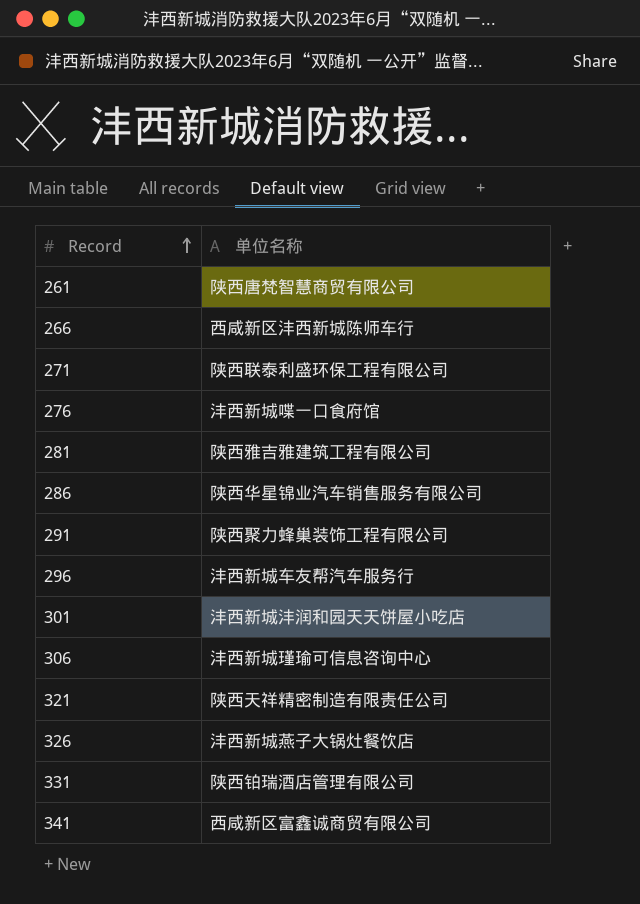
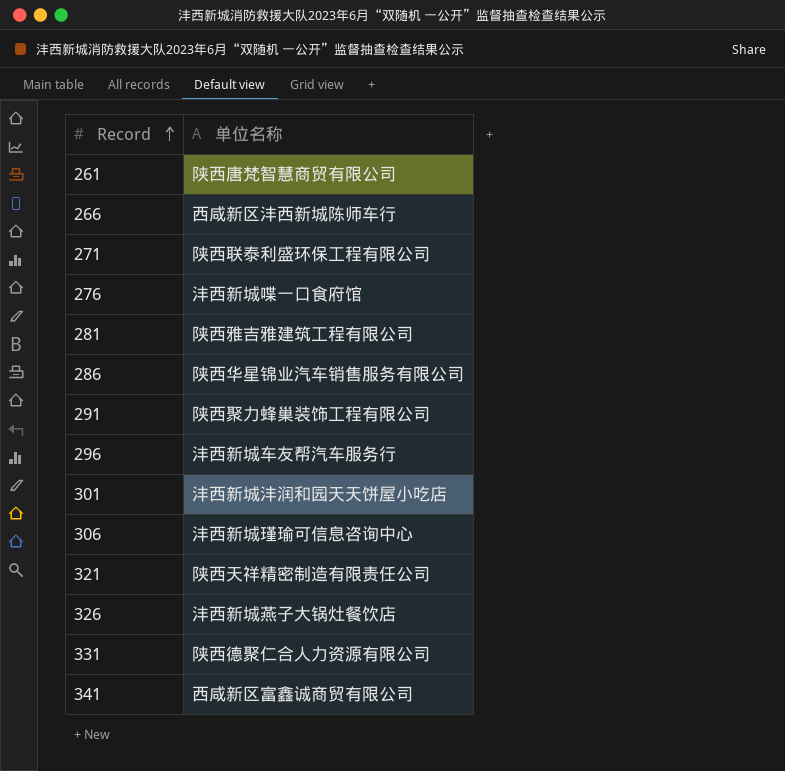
331 | 单位名称: 陕西铂瑞酒店管理有限公司 -> 陕西德聚仁合人力资源有限公司

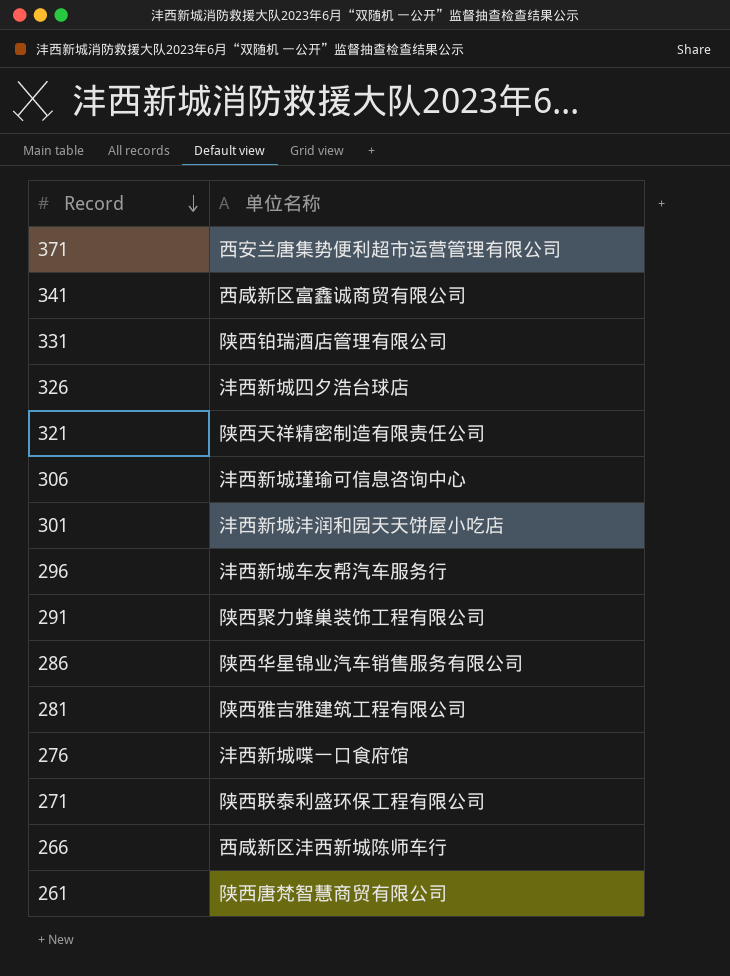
row order: Record ascending -> Record descending
row 371: none -> 西安兰唐集势便利超市运营管理有限公司
331 | 单位名称: 陕西德聚仁合人力资源有限公司 -> 陕西铂瑞酒店管理有限公司
326 | 单位名称: 沣西新城燕子大锅灶餐饮店 -> 沣西新城四夕浩台球店

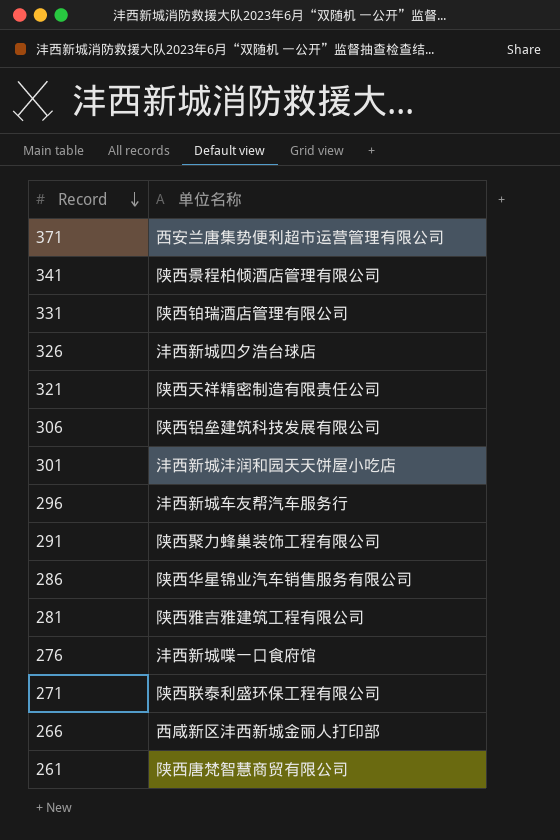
341 | 单位名称: 西咸新区富鑫诚商贸有限公司 -> 陕西景程柏倾酒店管理有限公司
306 | 单位名称: 沣西新城瑾瑜可信息咨询中心 -> 陕西铝垒建筑科技发展有限公司
266 | 单位名称: 西咸新区沣西新城陈师车行 -> 西咸新区沣西新城金丽人打印部

